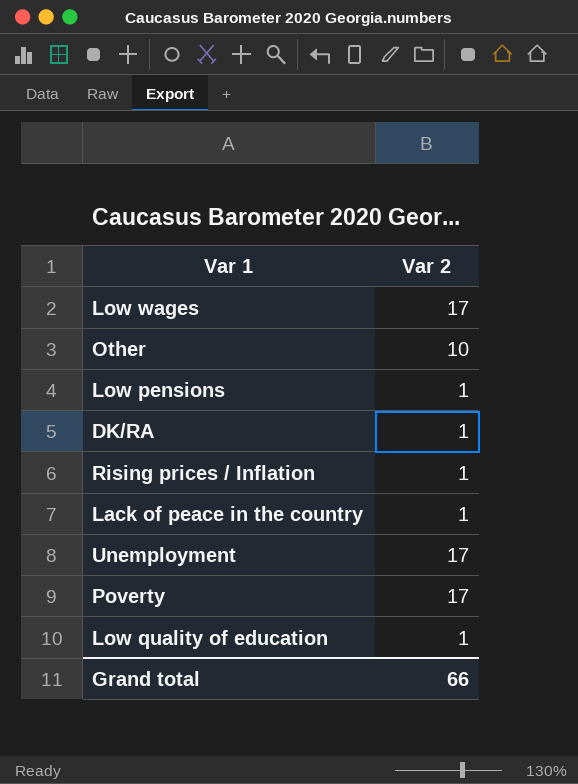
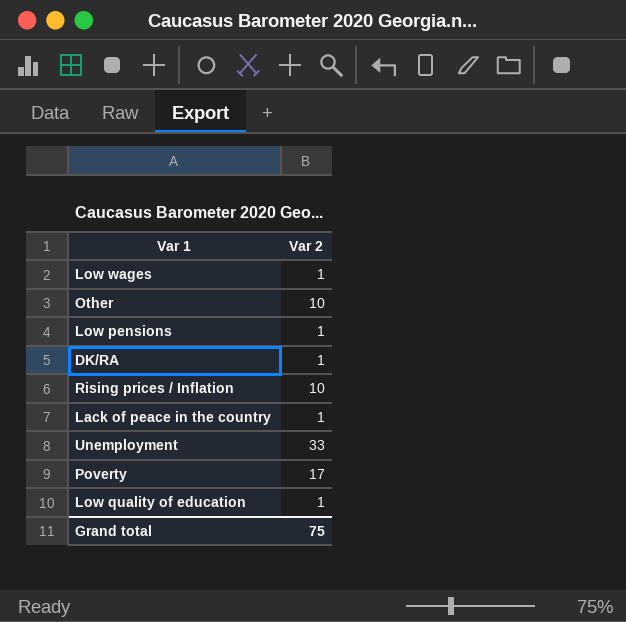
Low wages | Var 2: 17 -> 1
Rising prices / Inflation | Var 2: 1 -> 10
Unemployment | Var 2: 17 -> 33
Grand total | Var 2: 66 -> 75

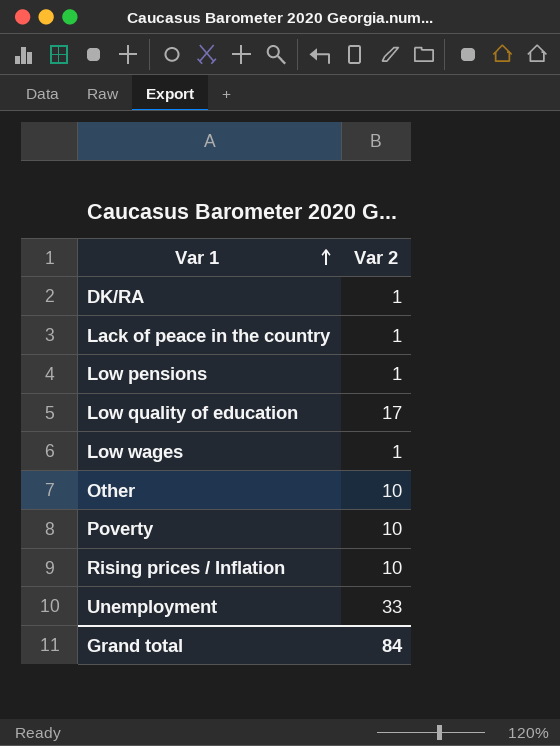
row order: none -> Var 1 ascending
Low quality of education | Var 2: 1 -> 17
Poverty | Var 2: 17 -> 10
Grand total | Var 2: 75 -> 84

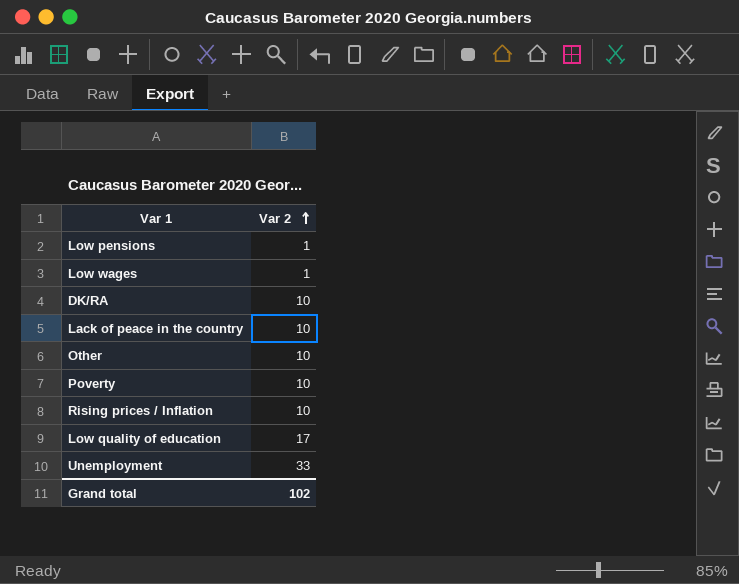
row order: Var 1 ascending -> Var 2 ascending
DK/RA | Var 2: 1 -> 10
Lack of peace in the country | Var 2: 1 -> 10
Grand total | Var 2: 84 -> 102

